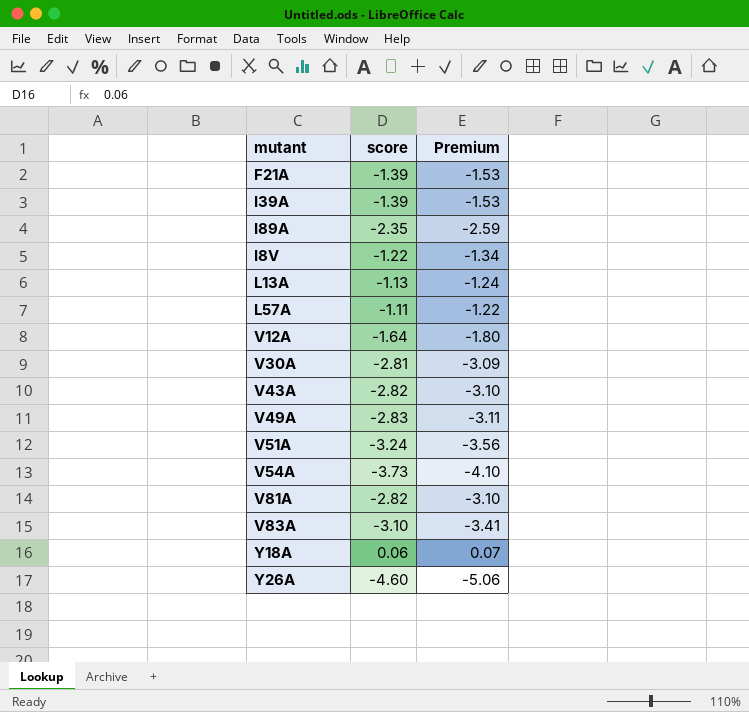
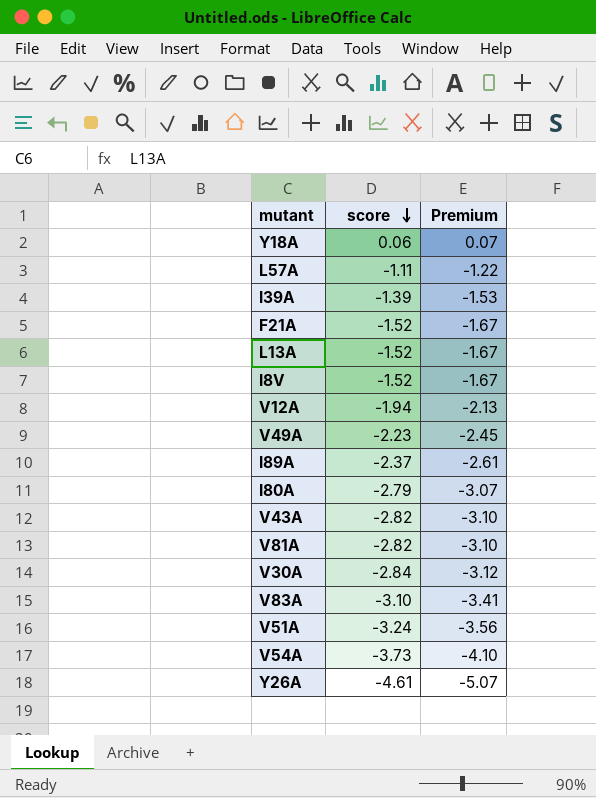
row order: none -> score descending
F21A | score: -1.39 -> -1.52
F21A | Premium: -1.53 -> -1.67
L13A | score: -1.13 -> -1.52
L13A | Premium: -1.24 -> -1.67
I8V | score: -1.22 -> -1.52
I8V | Premium: -1.34 -> -1.67
V12A | score: -1.64 -> -1.94
V12A | Premium: -1.80 -> -2.13
V49A | score: -2.83 -> -2.23
V49A | Premium: -3.11 -> -2.45
I89A | score: -2.35 -> -2.37
I89A | Premium: -2.59 -> -2.61
row I80A: none -> -2.79 | -3.07
V30A | score: -2.81 -> -2.84
V30A | Premium: -3.09 -> -3.12
Y26A | score: -4.60 -> -4.61
Y26A | Premium: -5.06 -> -5.07

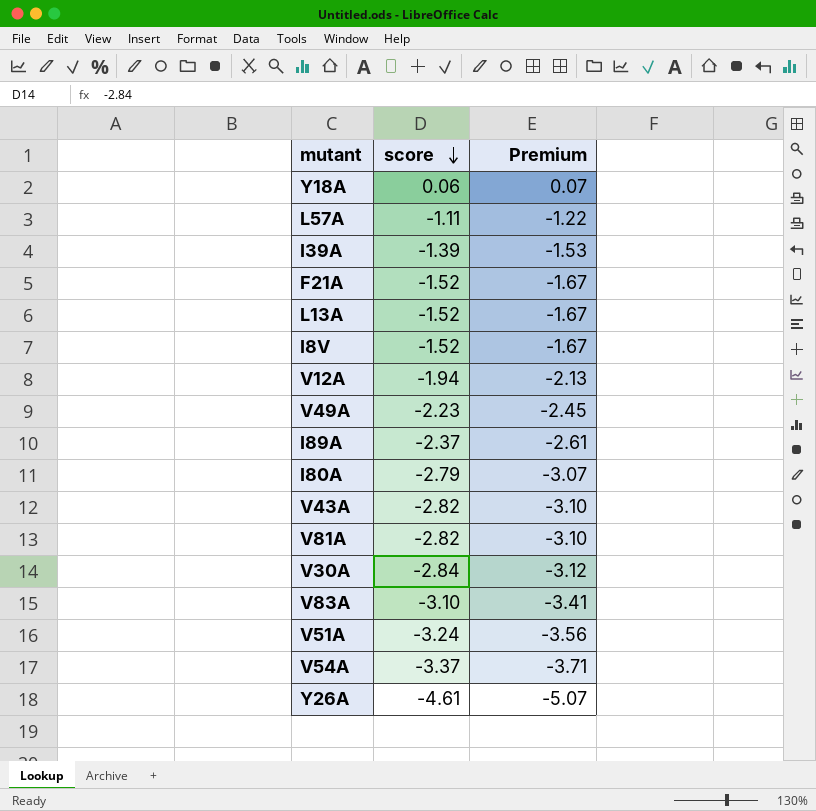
V54A | score: -3.73 -> -3.37
V54A | Premium: -4.10 -> -3.71

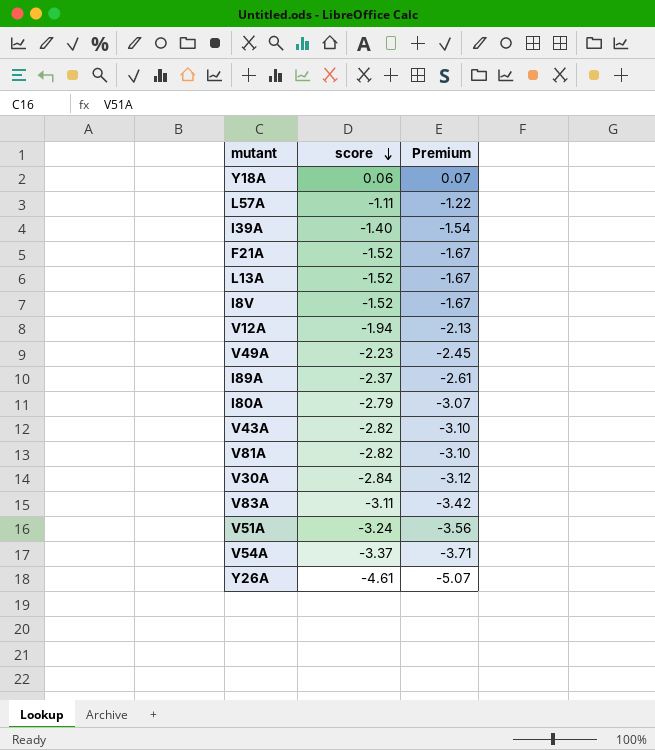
I39A | score: -1.39 -> -1.40
I39A | Premium: -1.53 -> -1.54
V83A | score: -3.10 -> -3.11
V83A | Premium: -3.41 -> -3.42

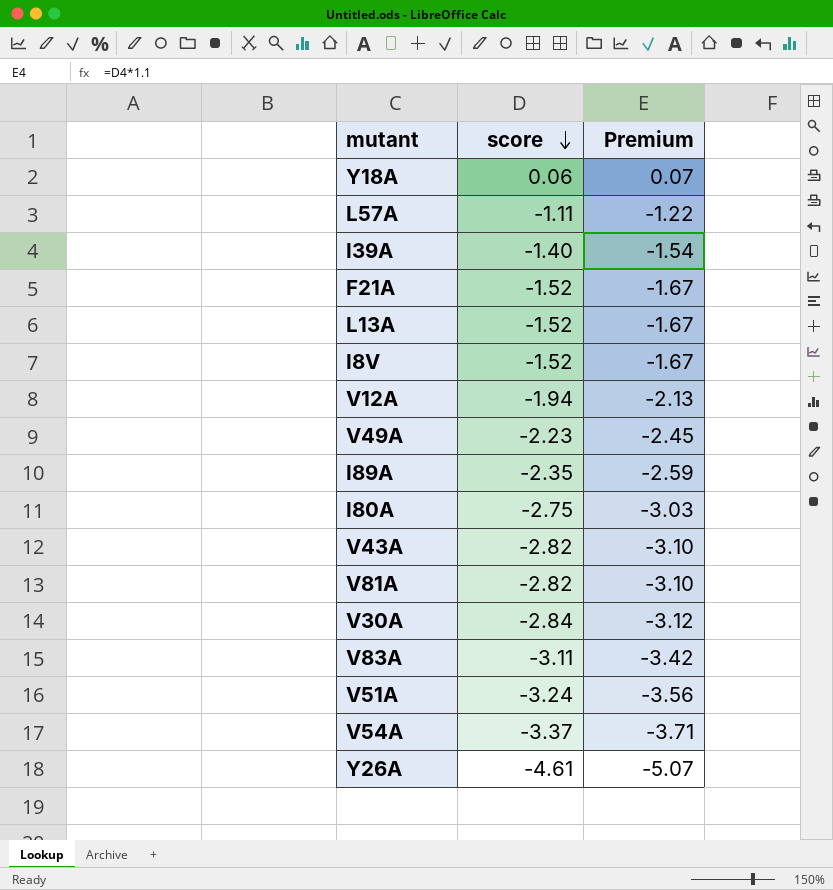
I89A | score: -2.37 -> -2.35
I89A | Premium: -2.61 -> -2.59
I80A | score: -2.79 -> -2.75
I80A | Premium: -3.07 -> -3.03

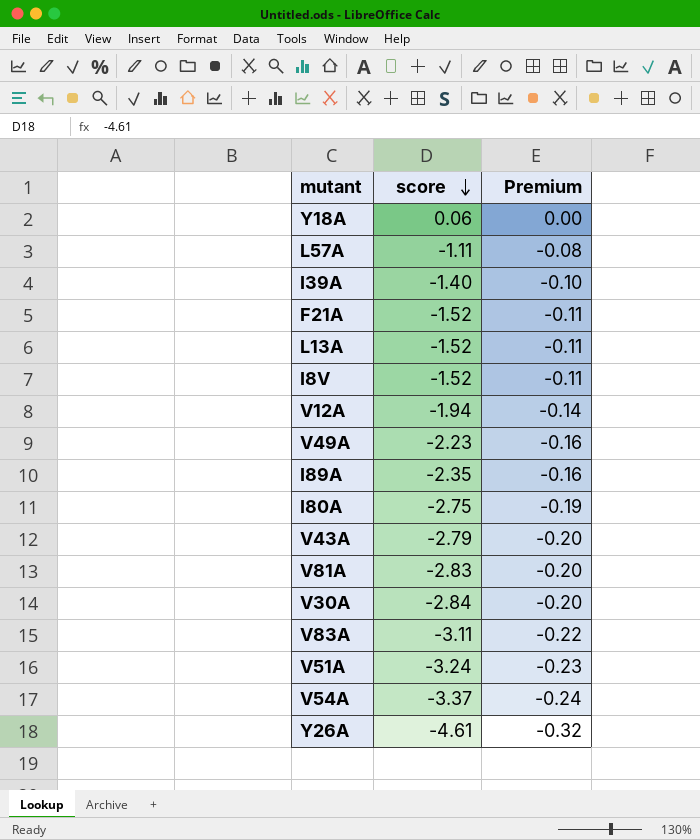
column Premium | formula: [score] * 1.1 -> [score] * 0.07
V43A | score: -2.82 -> -2.79
V81A | score: -2.82 -> -2.83

